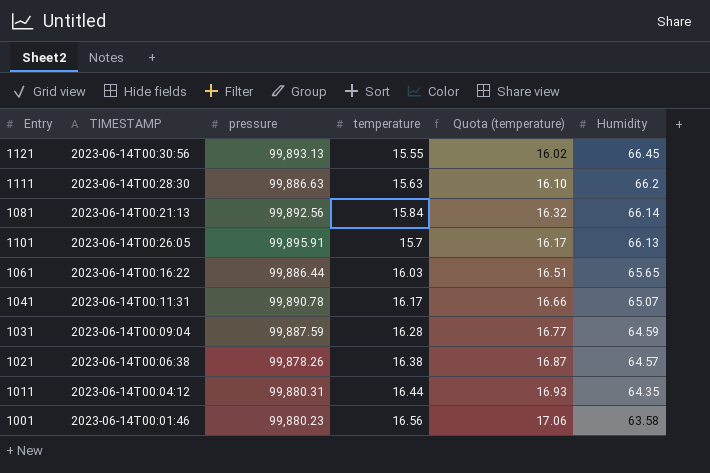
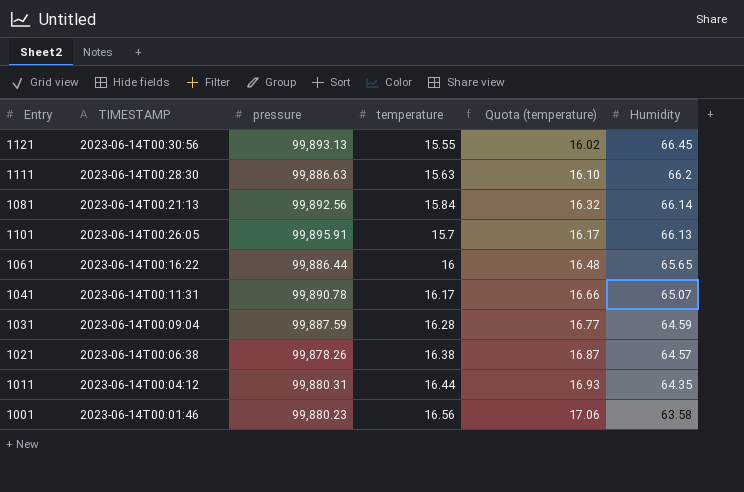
1061 | temperature: 16.03 -> 16
1061 | Quota (temperature): 16.51 -> 16.48

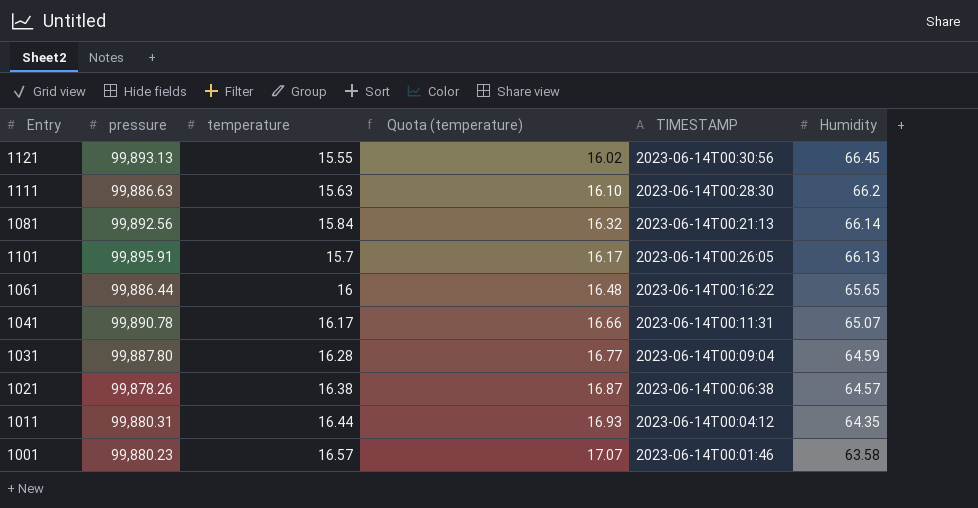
column TIMESTAMP | position: 2 -> 5
1031 | pressure: 99,887.59 -> 99,887.80
1001 | temperature: 16.56 -> 16.57
1001 | Quota (temperature): 17.06 -> 17.07

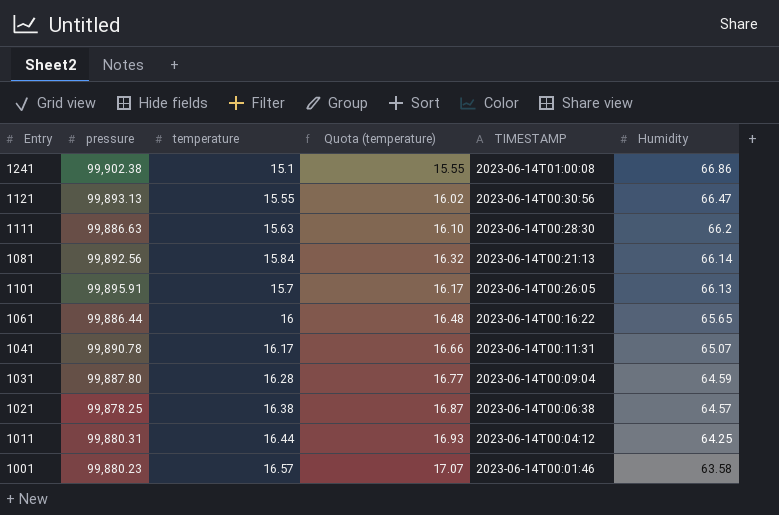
row 1241: none -> 99,902.38 | 15.1 | 15.55 | 2023-06-14T01:00:08 | 66.86
1121 | Humidity: 66.45 -> 66.47
1021 | pressure: 99,878.26 -> 99,878.25
1011 | Humidity: 64.35 -> 64.25

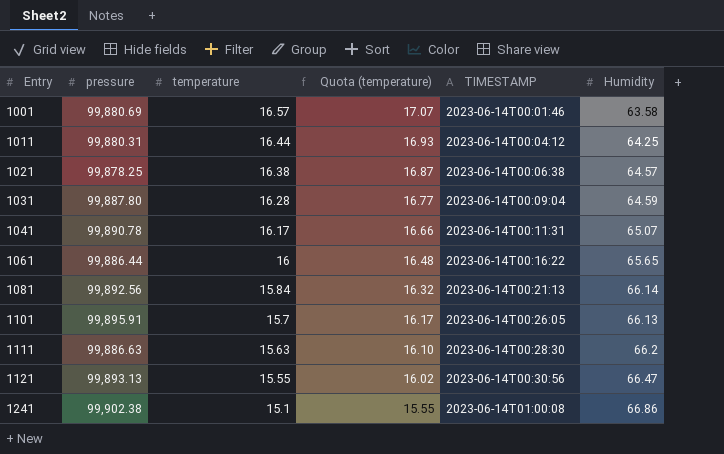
row order: Humidity descending -> Entry ascending
1001 | pressure: 99,880.23 -> 99,880.69

